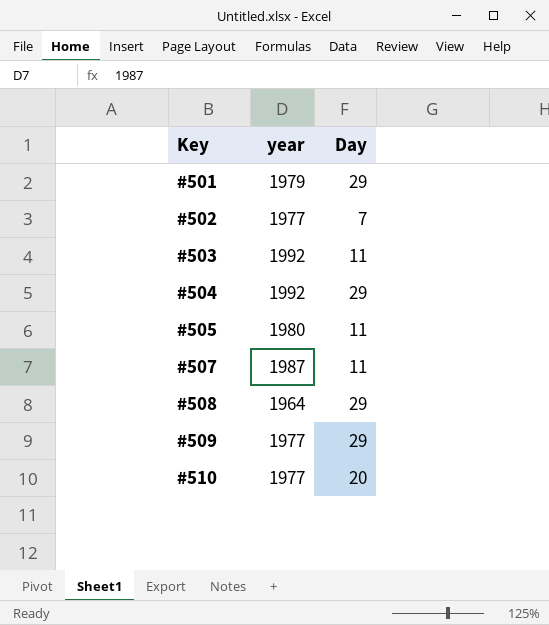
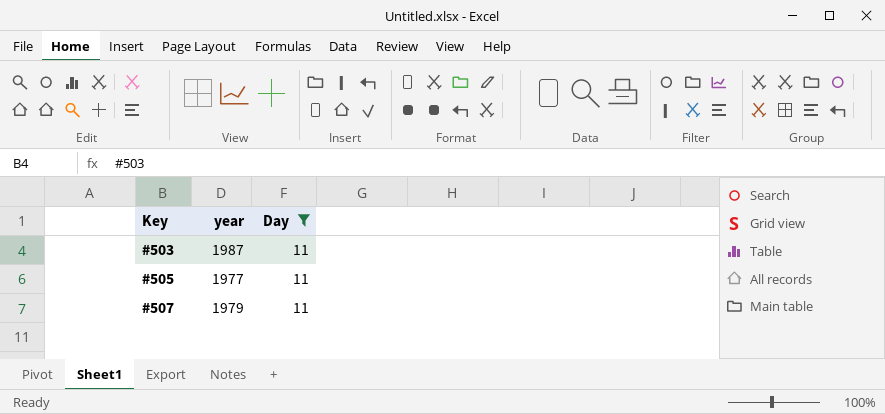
filter: none -> Day = 11
#503 | year: 1992 -> 1987
#505 | year: 1980 -> 1977
#507 | year: 1987 -> 1979

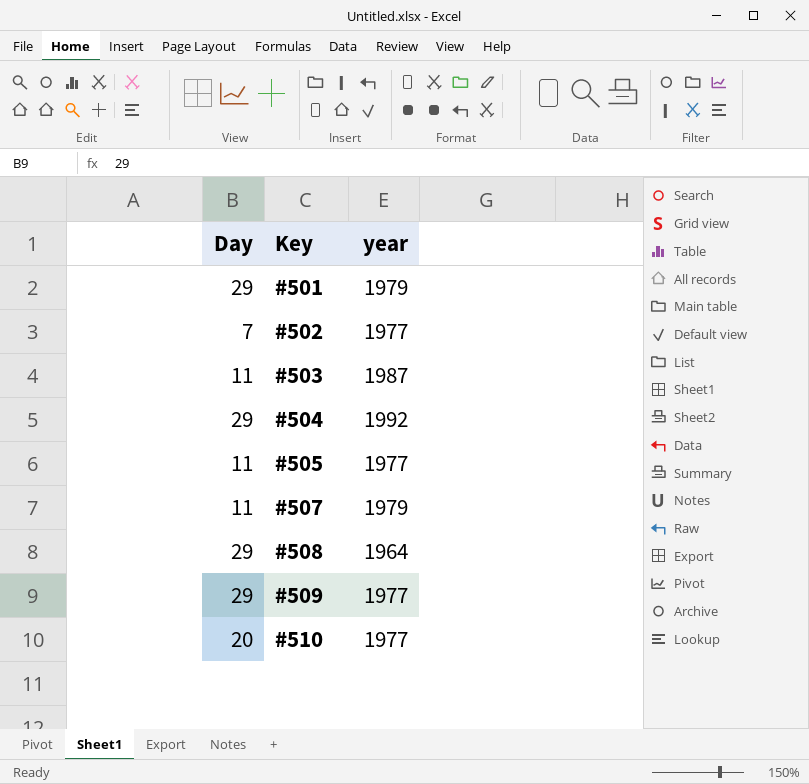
filter: Day = 11 -> none
column Day | position: 3 -> 1

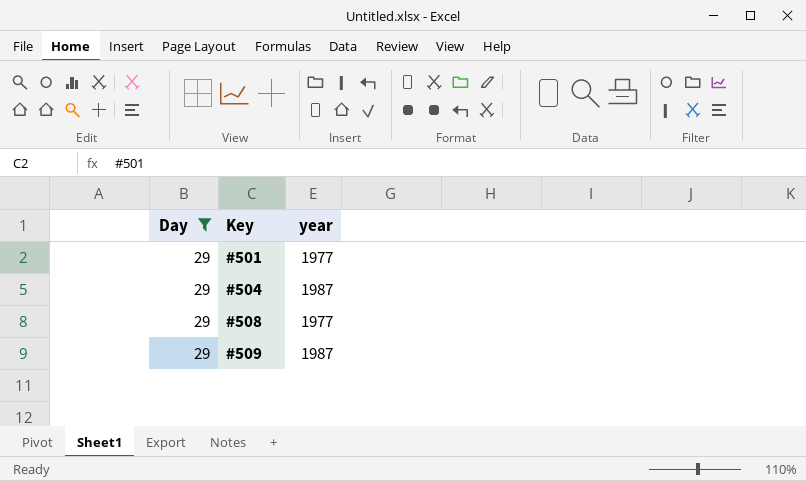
filter: none -> Day = 29
#501 | year: 1979 -> 1977
#504 | year: 1992 -> 1987
#508 | year: 1964 -> 1977
#509 | year: 1977 -> 1987

